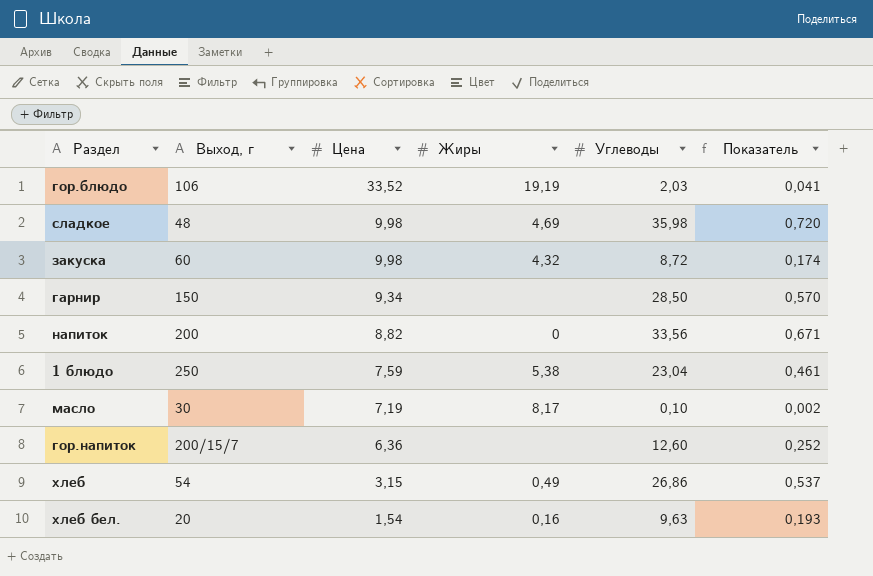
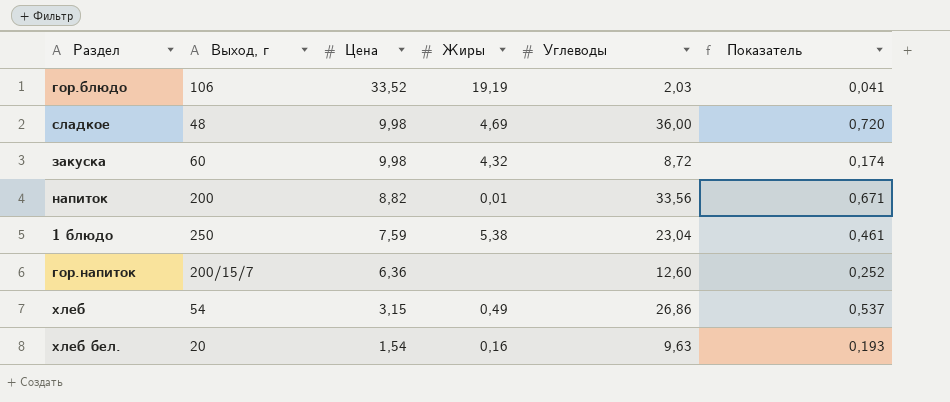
row гарнир: 150 | 9,34 | none | 28,50 | 0,570 -> none
row масло: 30 | 7,19 | 8,17 | 0,10 | 0,002 -> none
сладкое | Углеводы: 35,98 -> 36,00
напиток | Жиры: 0 -> 0,01

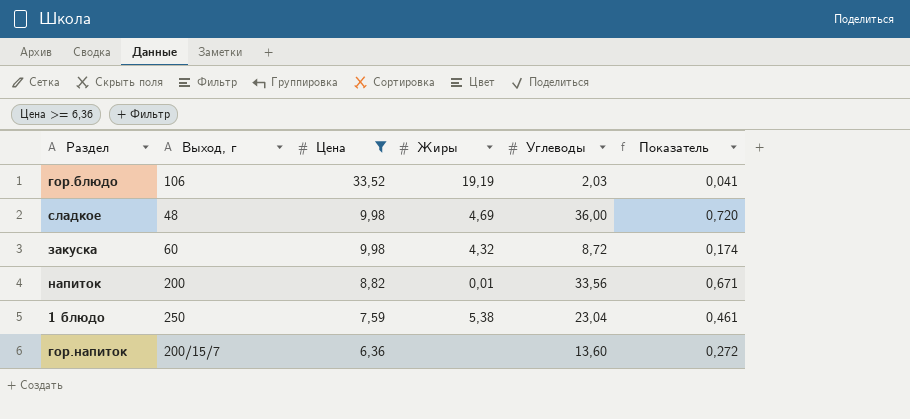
filter: none -> Цена >= 6,36
гор.напиток | Углеводы: 12,60 -> 13,60
гор.напиток | Показатель: 0,252 -> 0,272

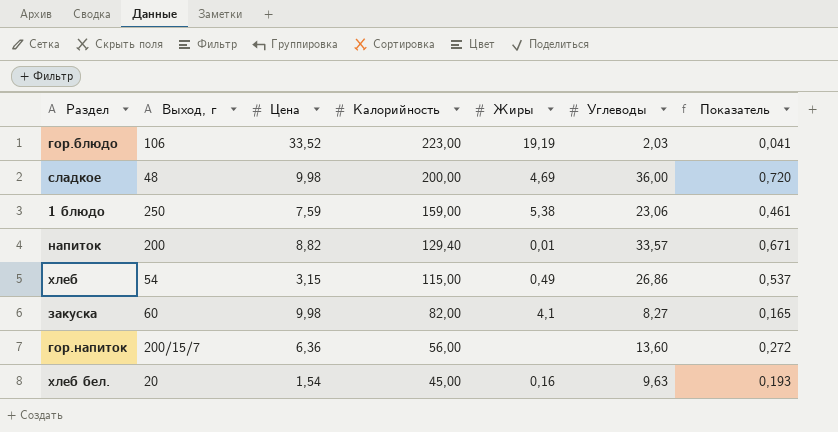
filter: Цена >= 6,36 -> none
row order: Цена descending -> Калорийность descending
column Калорийность | position: none -> 4
1 блюдо | Углеводы: 23,04 -> 23,06
напиток | Углеводы: 33,56 -> 33,57
закуска | Жиры: 4,32 -> 4,1
закуска | Углеводы: 8,72 -> 8,27
закуска | Показатель: 0,174 -> 0,165

